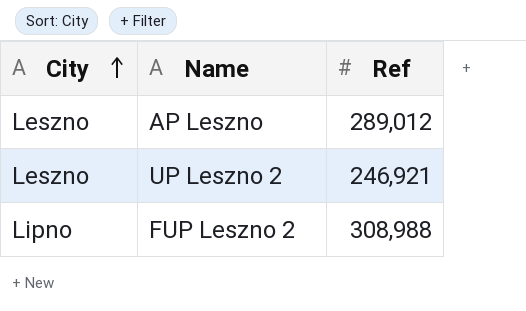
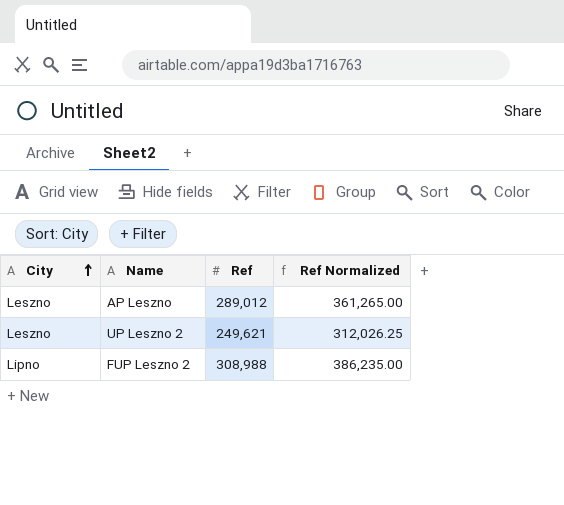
column Ref Normalized | formula: none -> [Ref] * 1.25
UP Leszno 2 | Ref: 246,921 -> 249,621

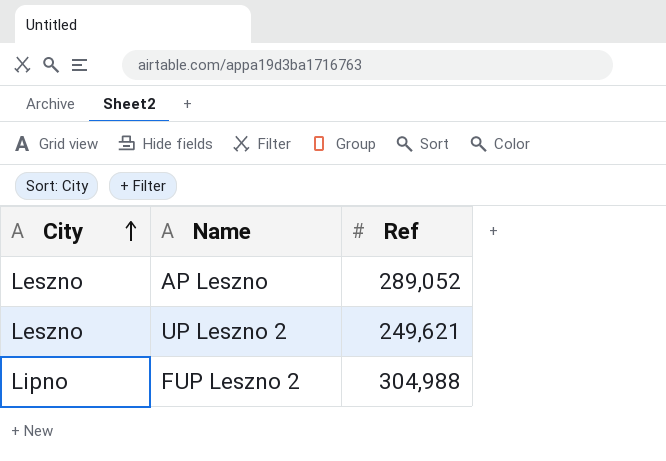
column Ref Normalized | formula: [Ref] * 1.25 -> none
AP Leszno | Ref: 289,012 -> 289,052
FUP Leszno 2 | Ref: 308,988 -> 304,988

